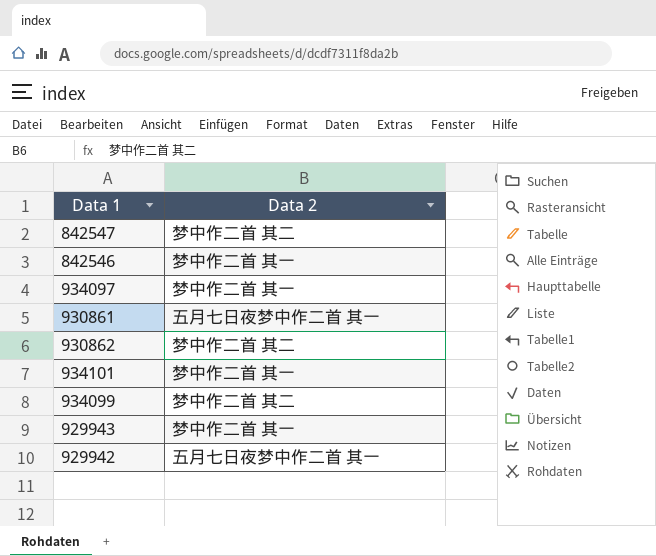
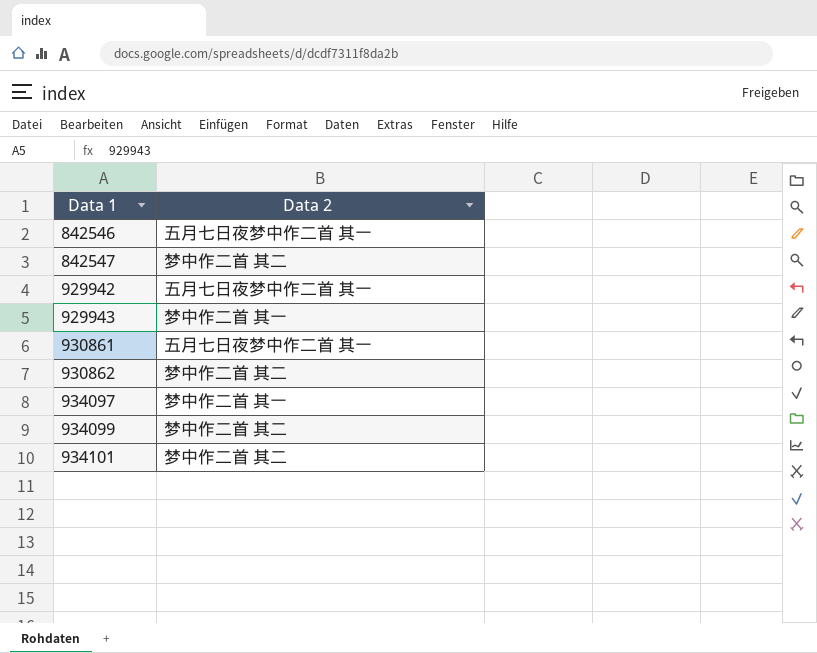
row order: none -> Data 1 ascending
842546 | Data 2: 梦中作二首 其一 -> 五月七日夜梦中作二首 其一
934101 | Data 2: 梦中作二首 其一 -> 梦中作二首 其二

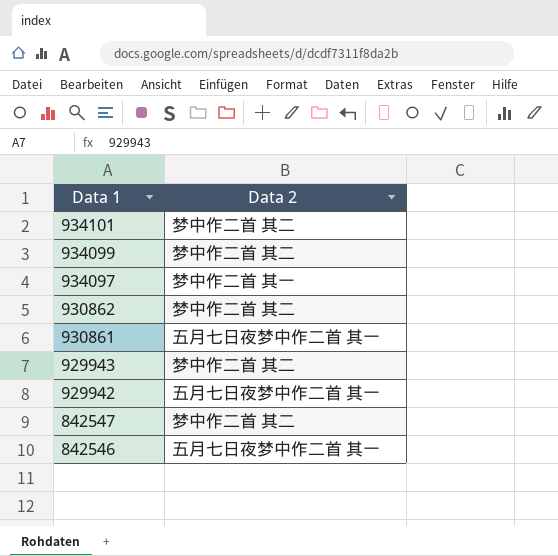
row order: Data 1 ascending -> Data 1 descending
929943 | Data 2: 梦中作二首 其一 -> 梦中作二首 其二

